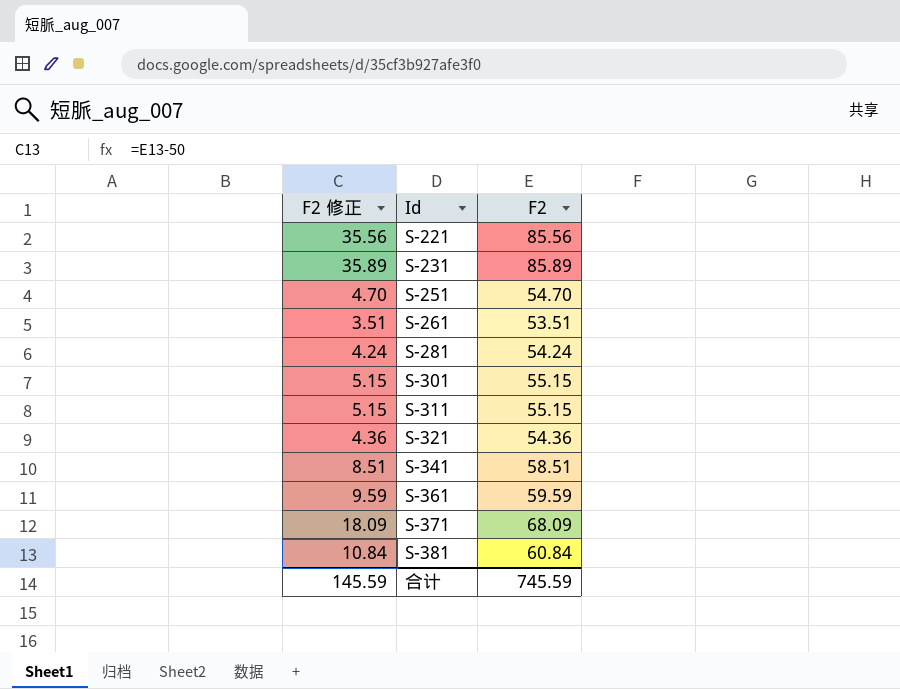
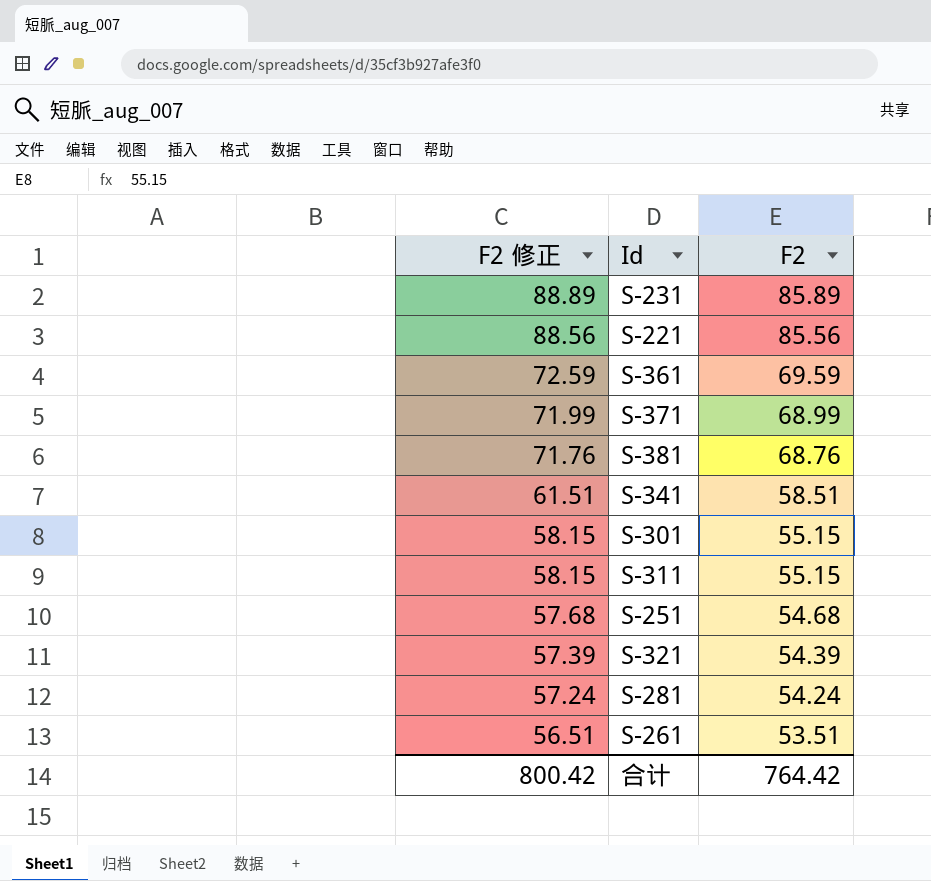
row order: Id ascending -> F2 修正 descending
column F2 修正 | formula: [F2] - 50 -> [F2] + 3
S-361 | F2: 59.59 -> 69.59
S-371 | F2: 68.09 -> 68.99
S-381 | F2: 60.84 -> 68.76
S-251 | F2: 54.70 -> 54.68
S-321 | F2: 54.36 -> 54.39
合计 | F2 修正: 145.59 -> 800.42
合计 | F2: 745.59 -> 764.42

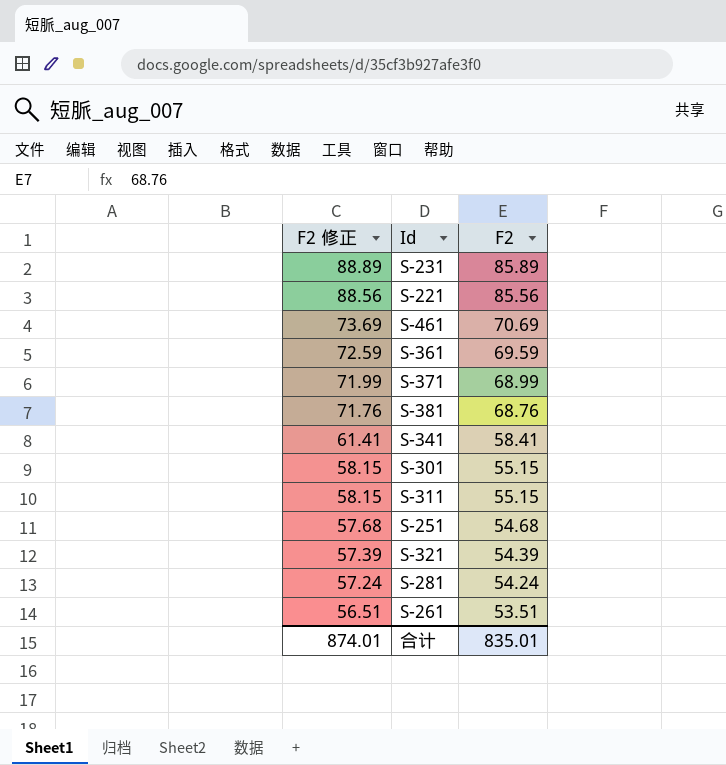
row S-461: none -> 73.69 | 70.69
S-341 | F2 修正: 61.51 -> 61.41
S-341 | F2: 58.51 -> 58.41
合计 | F2 修正: 800.42 -> 874.01
合计 | F2: 764.42 -> 835.01

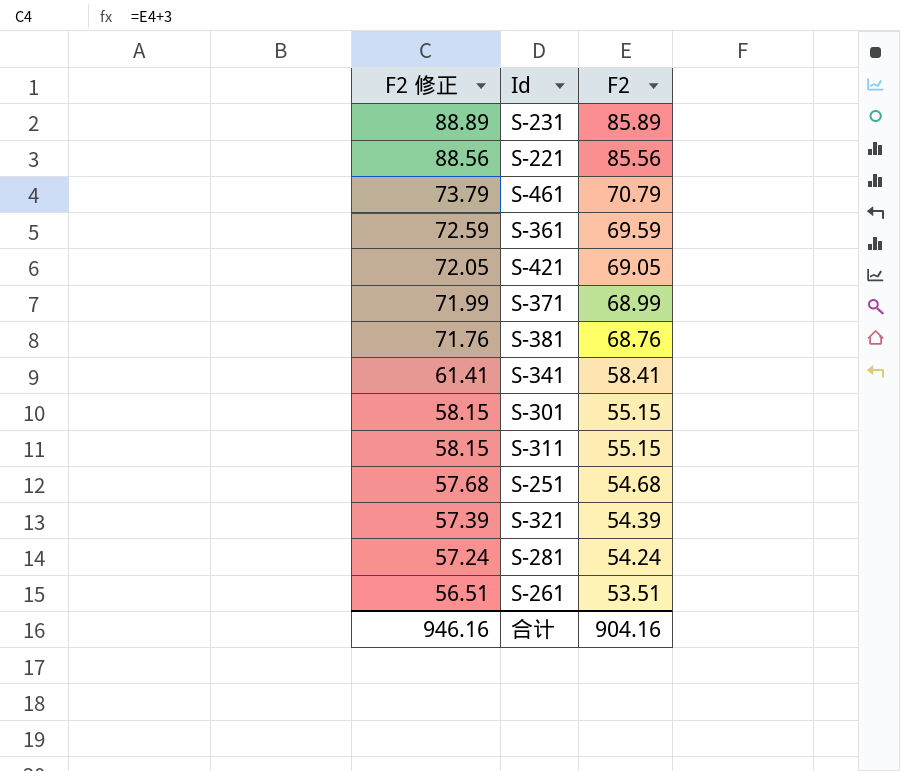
S-461 | F2 修正: 73.69 -> 73.79
S-461 | F2: 70.69 -> 70.79
row S-421: none -> 72.05 | 69.05
合计 | F2 修正: 874.01 -> 946.16
合计 | F2: 835.01 -> 904.16

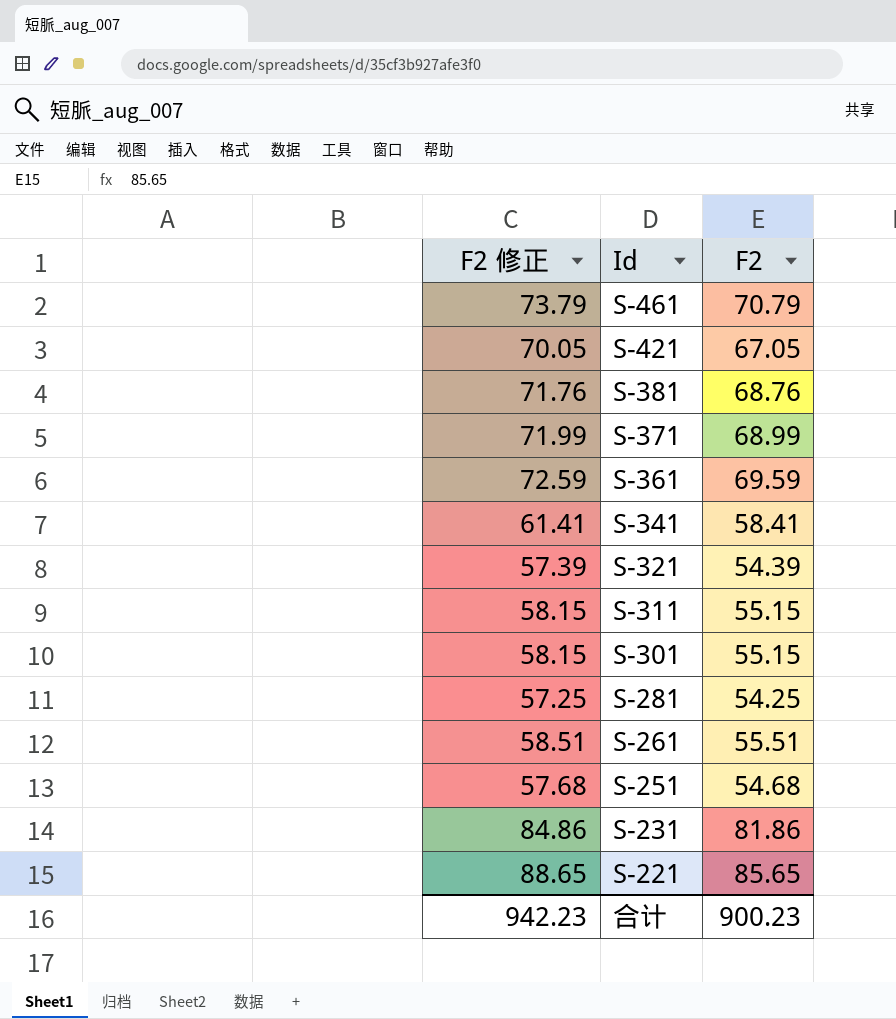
row order: F2 修正 descending -> Id descending
S-421 | F2 修正: 72.05 -> 70.05
S-421 | F2: 69.05 -> 67.05
S-281 | F2 修正: 57.24 -> 57.25
S-281 | F2: 54.24 -> 54.25
S-261 | F2 修正: 56.51 -> 58.51
S-261 | F2: 53.51 -> 55.51
S-231 | F2 修正: 88.89 -> 84.86
S-231 | F2: 85.89 -> 81.86
S-221 | F2 修正: 88.56 -> 88.65
S-221 | F2: 85.56 -> 85.65
合计 | F2 修正: 946.16 -> 942.23
合计 | F2: 904.16 -> 900.23

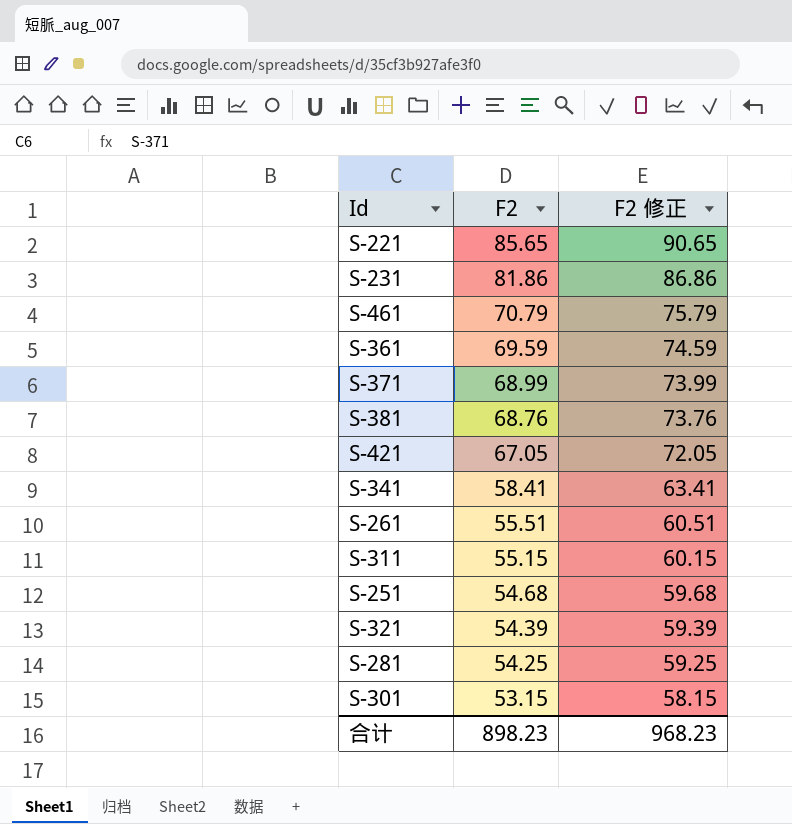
row order: Id descending -> F2 descending
column F2 修正 | formula: [F2] + 3 -> [F2] + 5
column F2 修正 | position: 1 -> 3
S-301 | F2: 55.15 -> 53.15
合计 | F2: 900.23 -> 898.23
合计 | F2 修正: 942.23 -> 968.23

